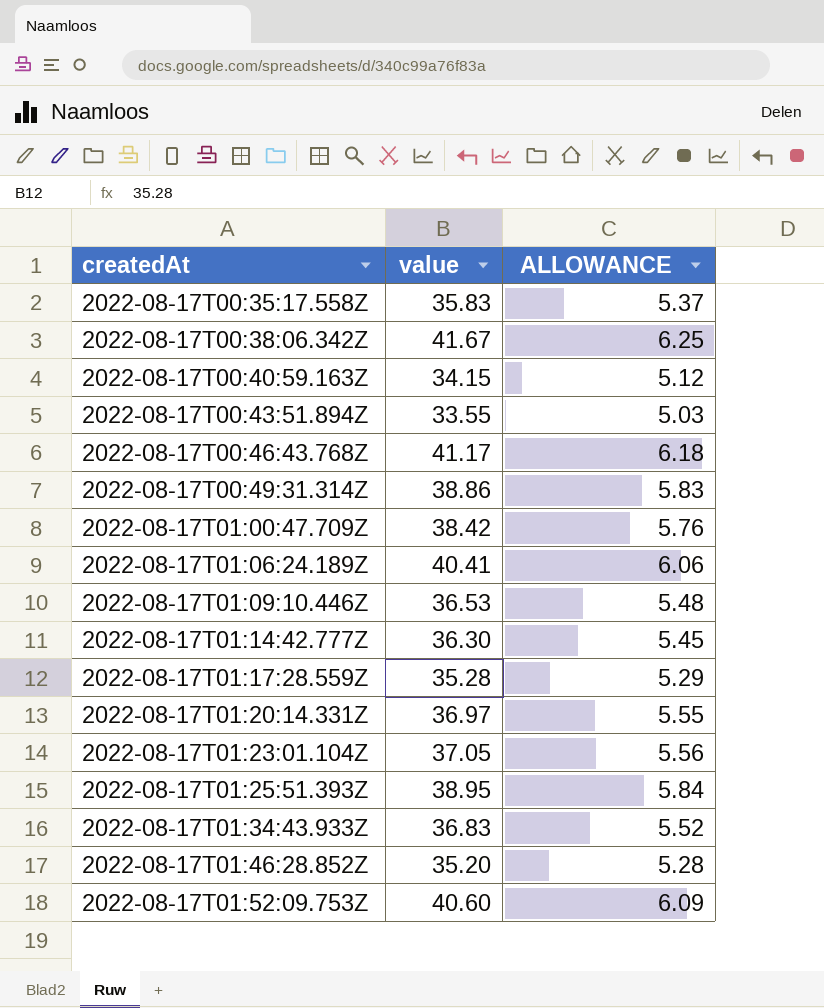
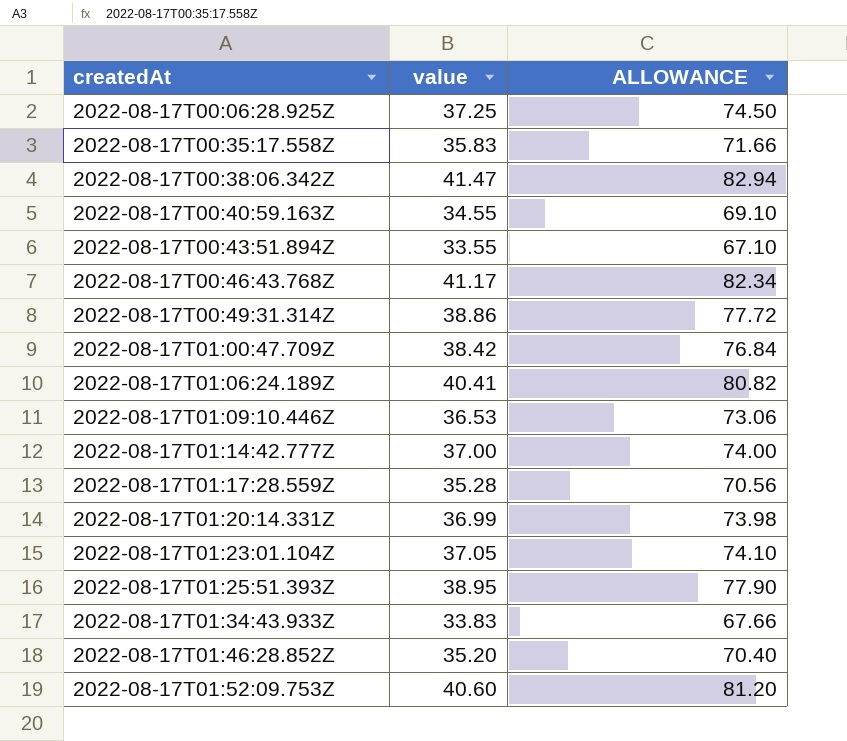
column ALLOWANCE | formula: [value] * 0.15 -> [value] * 2
row 2022-08-17T00:06:28.925Z: none -> 37.25 | 74.50
2022-08-17T00:38:06.342Z | value: 41.67 -> 41.47
2022-08-17T00:40:59.163Z | value: 34.15 -> 34.55
2022-08-17T01:14:42.777Z | value: 36.30 -> 37.00
2022-08-17T01:20:14.331Z | value: 36.97 -> 36.99
2022-08-17T01:34:43.933Z | value: 36.83 -> 33.83

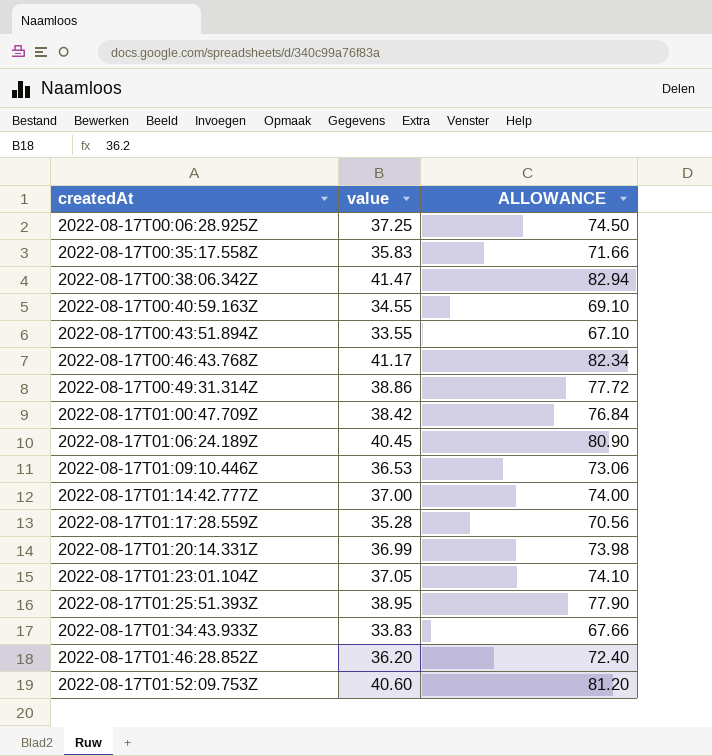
2022-08-17T01:06:24.189Z | value: 40.41 -> 40.45
2022-08-17T01:06:24.189Z | ALLOWANCE: 80.82 -> 80.90
2022-08-17T01:46:28.852Z | value: 35.20 -> 36.20
2022-08-17T01:46:28.852Z | ALLOWANCE: 70.40 -> 72.40

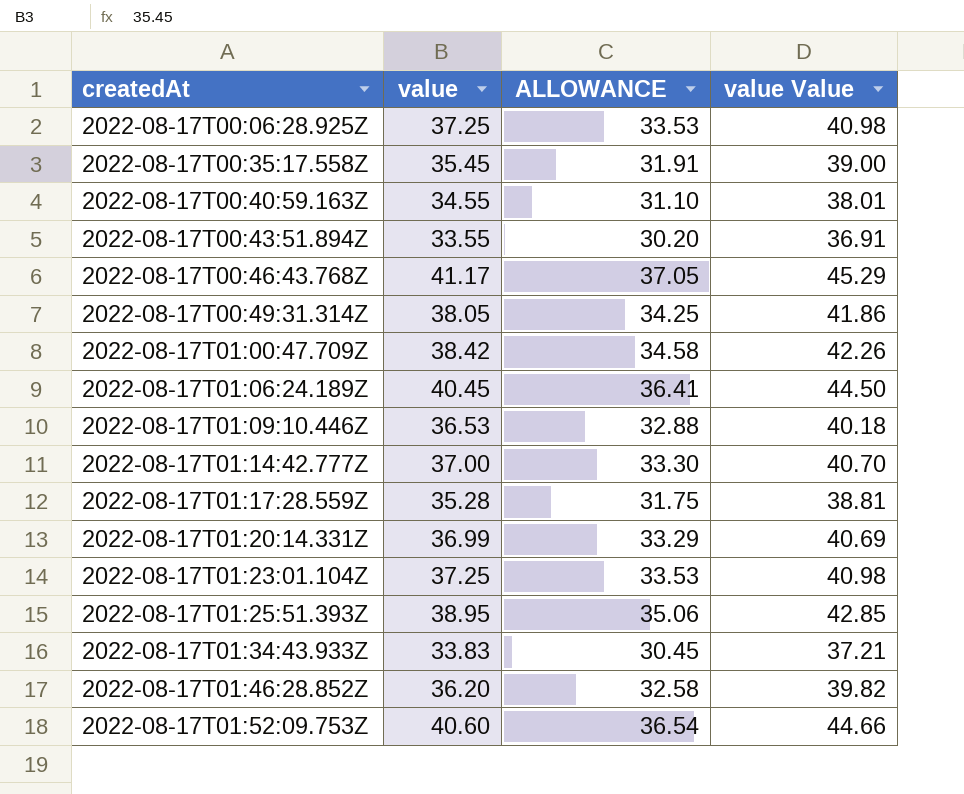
column ALLOWANCE | formula: [value] * 2 -> [value] * 0.9
column value Value | formula: none -> [value] * 1.1
row 2022-08-17T00:38:06.342Z: 41.47 | 82.94 -> none
2022-08-17T00:35:17.558Z | value: 35.83 -> 35.45
2022-08-17T00:49:31.314Z | value: 38.86 -> 38.05
2022-08-17T01:23:01.104Z | value: 37.05 -> 37.25

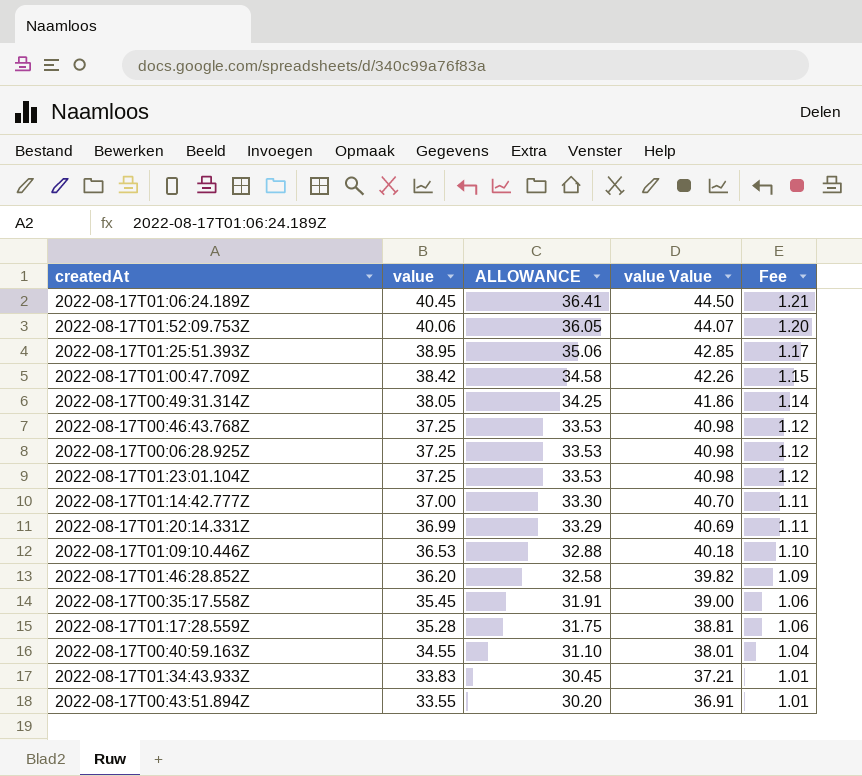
row order: createdAt ascending -> value descending
column Fee | formula: none -> [value] * 0.03
2022-08-17T01:52:09.753Z | value: 40.60 -> 40.06
2022-08-17T01:52:09.753Z | ALLOWANCE: 36.54 -> 36.05
2022-08-17T01:52:09.753Z | value Value: 44.66 -> 44.07
2022-08-17T00:46:43.768Z | value: 41.17 -> 37.25
2022-08-17T00:46:43.768Z | ALLOWANCE: 37.05 -> 33.53
2022-08-17T00:46:43.768Z | value Value: 45.29 -> 40.98

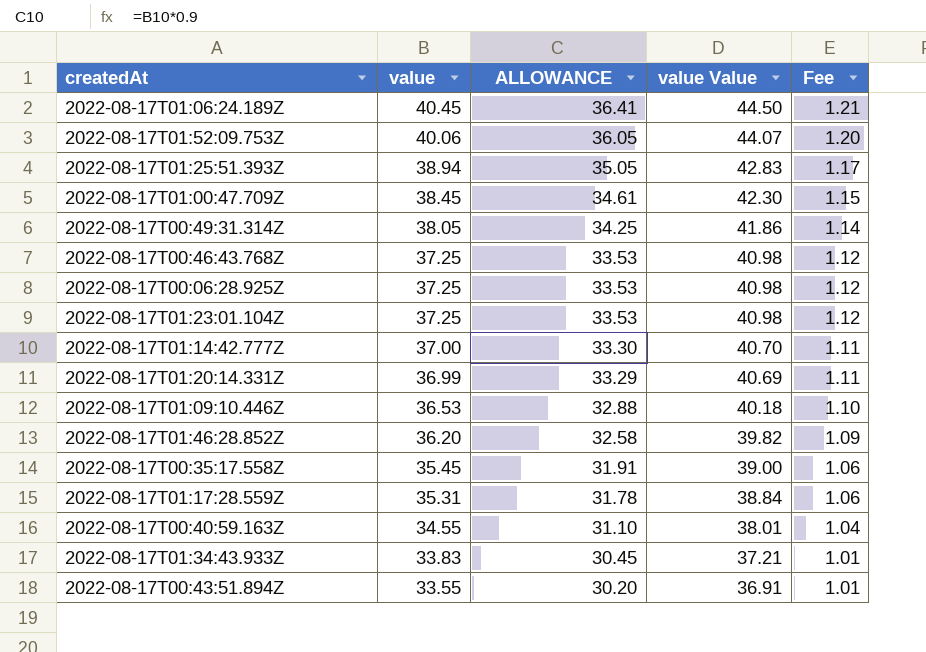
2022-08-17T01:25:51.393Z | value: 38.95 -> 38.94
2022-08-17T01:25:51.393Z | ALLOWANCE: 35.06 -> 35.05
2022-08-17T01:25:51.393Z | value Value: 42.85 -> 42.83
2022-08-17T01:00:47.709Z | value: 38.42 -> 38.45
2022-08-17T01:00:47.709Z | ALLOWANCE: 34.58 -> 34.61
2022-08-17T01:00:47.709Z | value Value: 42.26 -> 42.30
2022-08-17T01:17:28.559Z | value: 35.28 -> 35.31
2022-08-17T01:17:28.559Z | ALLOWANCE: 31.75 -> 31.78
2022-08-17T01:17:28.559Z | value Value: 38.81 -> 38.84

